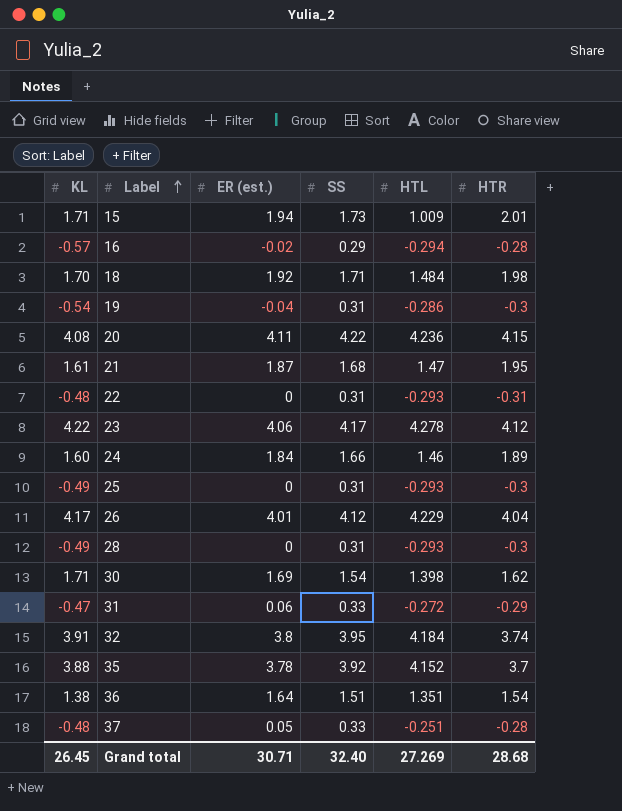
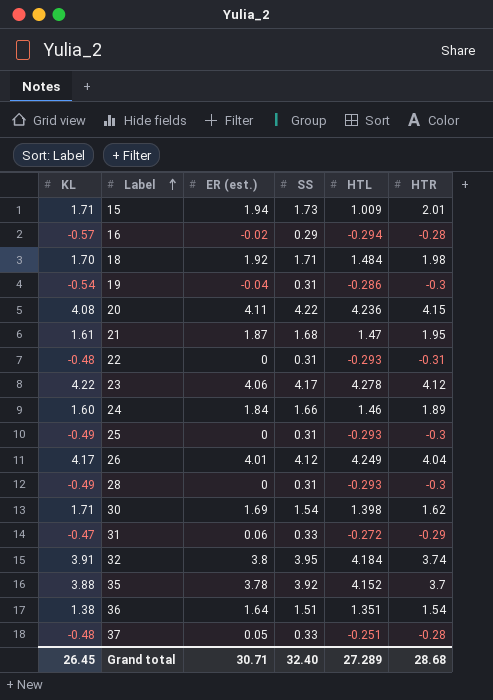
26 | HTL: 4.229 -> 4.249
Grand total | HTL: 27.269 -> 27.289

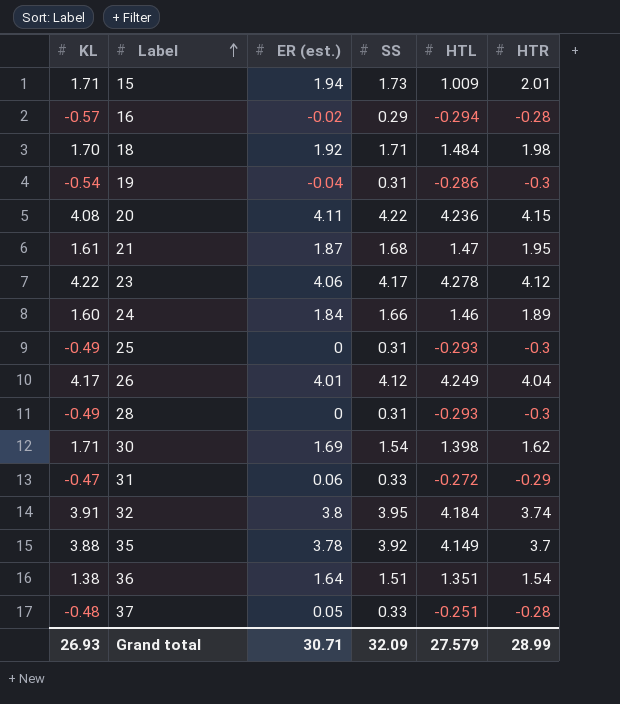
row 22: -0.48 | 0 | 0.31 | -0.293 | -0.31 -> none
35 | HTL: 4.152 -> 4.149
Grand total | KL: 26.45 -> 26.93
Grand total | SS: 32.40 -> 32.09
Grand total | HTL: 27.289 -> 27.579
Grand total | HTR: 28.68 -> 28.99

